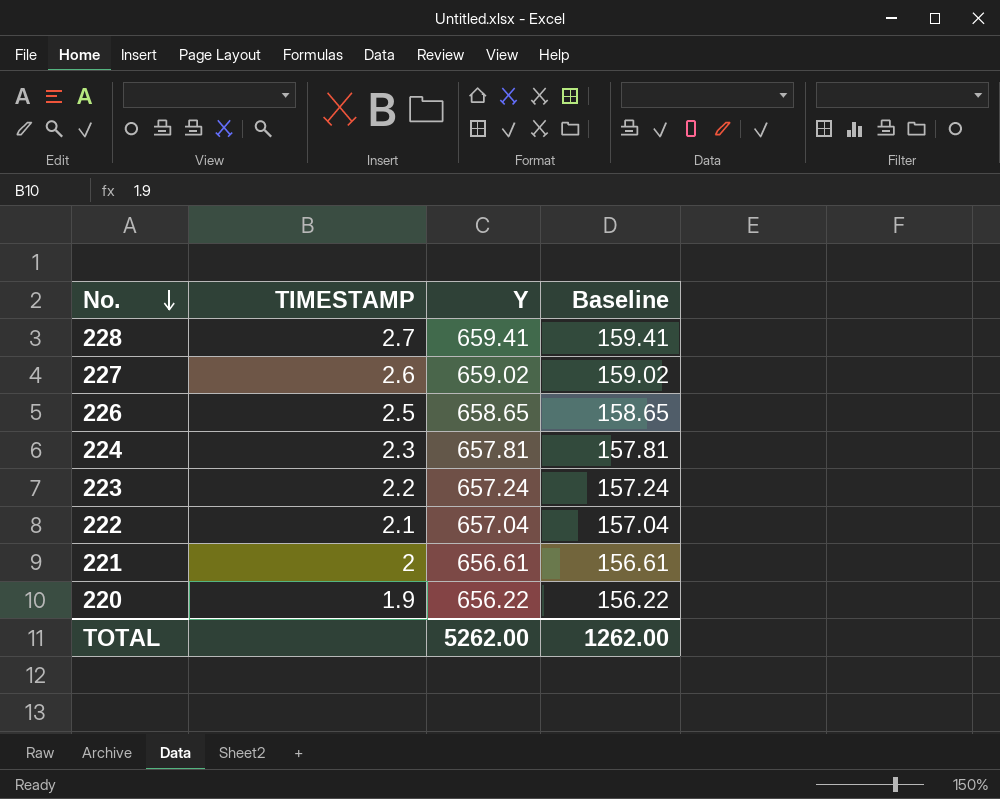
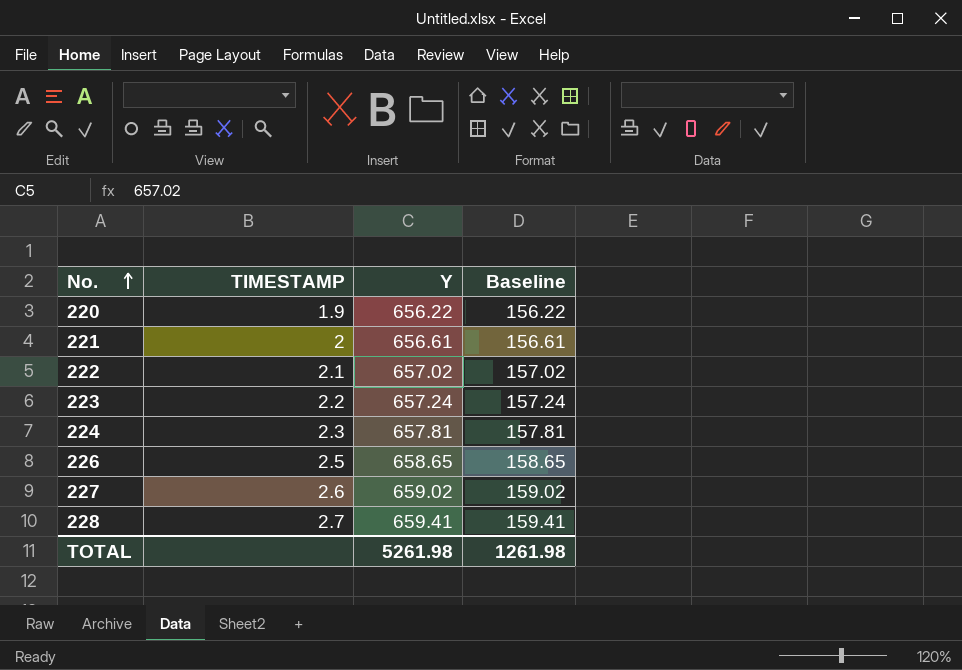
row order: No. descending -> No. ascending
222 | Y: 657.04 -> 657.02
222 | Baseline: 157.04 -> 157.02
TOTAL | Y: 5262.00 -> 5261.98
TOTAL | Baseline: 1262.00 -> 1261.98

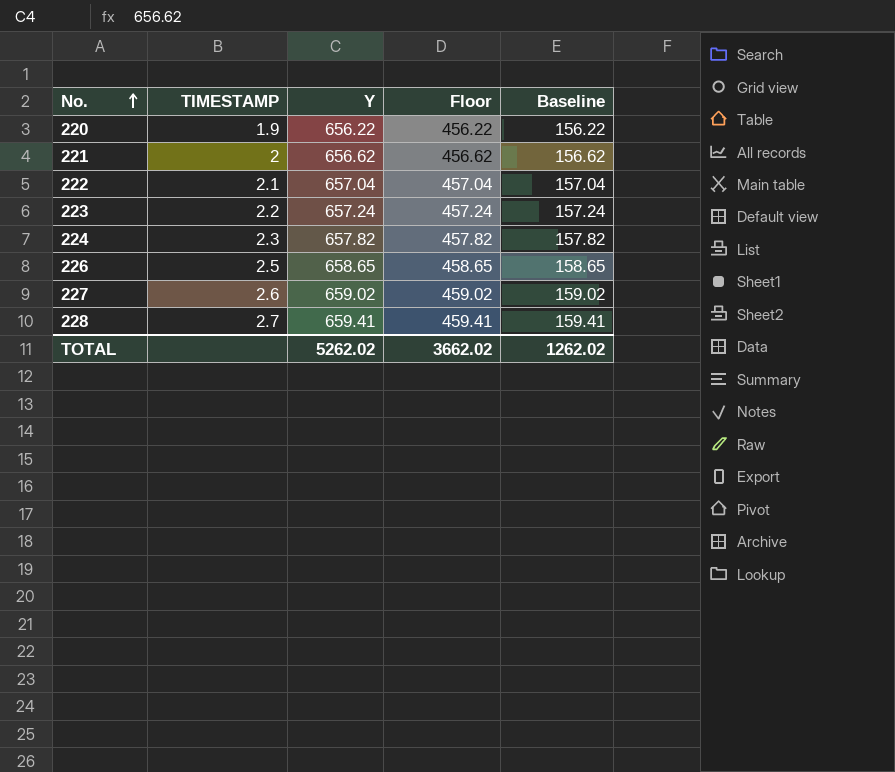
column Floor | formula: none -> [Y] - 200
221 | Y: 656.61 -> 656.62
221 | Baseline: 156.61 -> 156.62
222 | Y: 657.02 -> 657.04
222 | Baseline: 157.02 -> 157.04
224 | Y: 657.81 -> 657.82
224 | Baseline: 157.81 -> 157.82
TOTAL | Y: 5261.98 -> 5262.02
TOTAL | Baseline: 1261.98 -> 1262.02

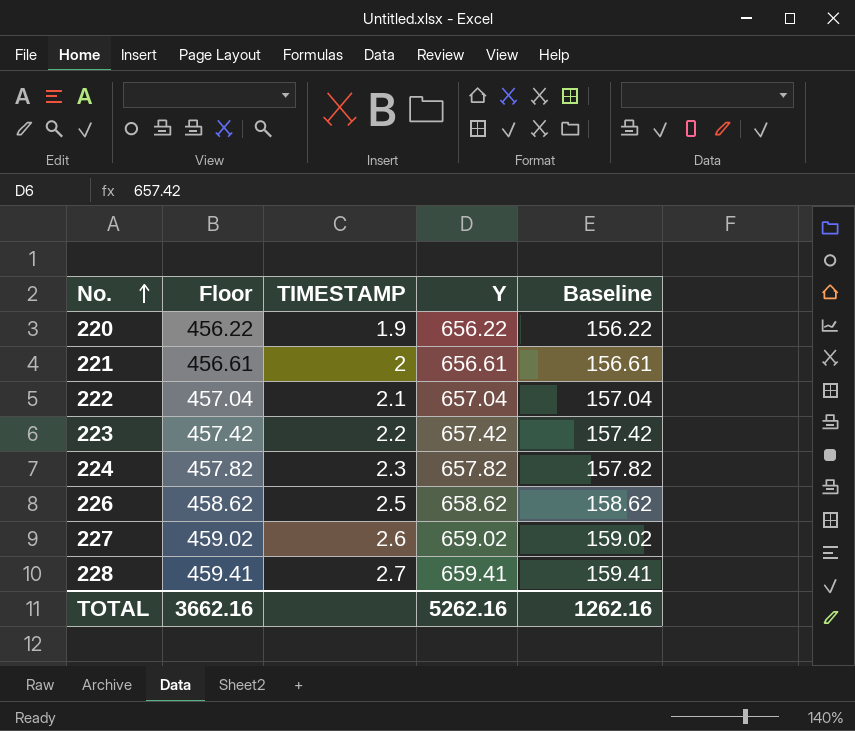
column Floor | position: 4 -> 2
221 | Floor: 456.62 -> 456.61
221 | Y: 656.62 -> 656.61
221 | Baseline: 156.62 -> 156.61
223 | Floor: 457.24 -> 457.42
223 | Y: 657.24 -> 657.42
223 | Baseline: 157.24 -> 157.42
226 | Floor: 458.65 -> 458.62
226 | Y: 658.65 -> 658.62
226 | Baseline: 158.65 -> 158.62
TOTAL | Floor: 3662.02 -> 3662.16
TOTAL | Y: 5262.02 -> 5262.16
TOTAL | Baseline: 1262.02 -> 1262.16

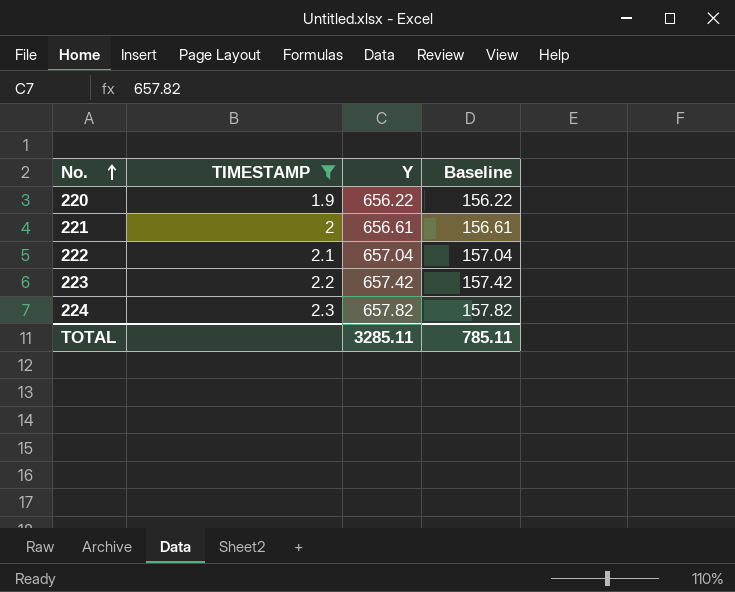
filter: none -> TIMESTAMP <= 2.3
column Floor | formula: [Y] - 200 -> none
TOTAL | Y: 5262.16 -> 3285.11
TOTAL | Baseline: 1262.16 -> 785.11

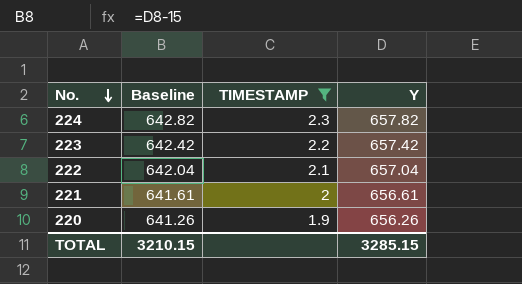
row order: No. ascending -> No. descending
column Baseline | formula: [Y] - 500 -> [Y] - 15
column Baseline | position: 4 -> 2
220 | Y: 656.22 -> 656.26
TOTAL | Baseline: 785.11 -> 3210.15
TOTAL | Y: 3285.11 -> 3285.15

